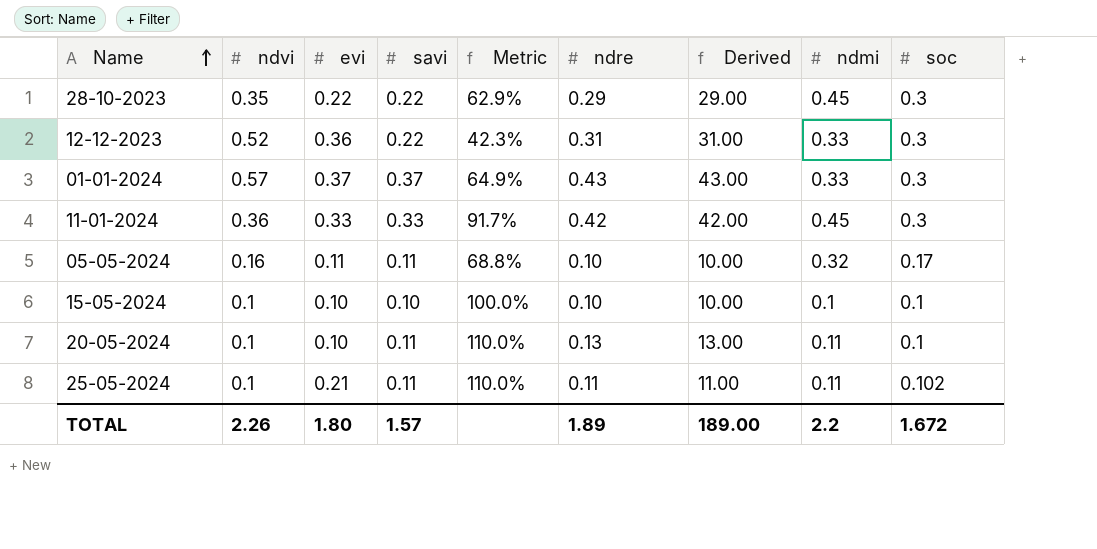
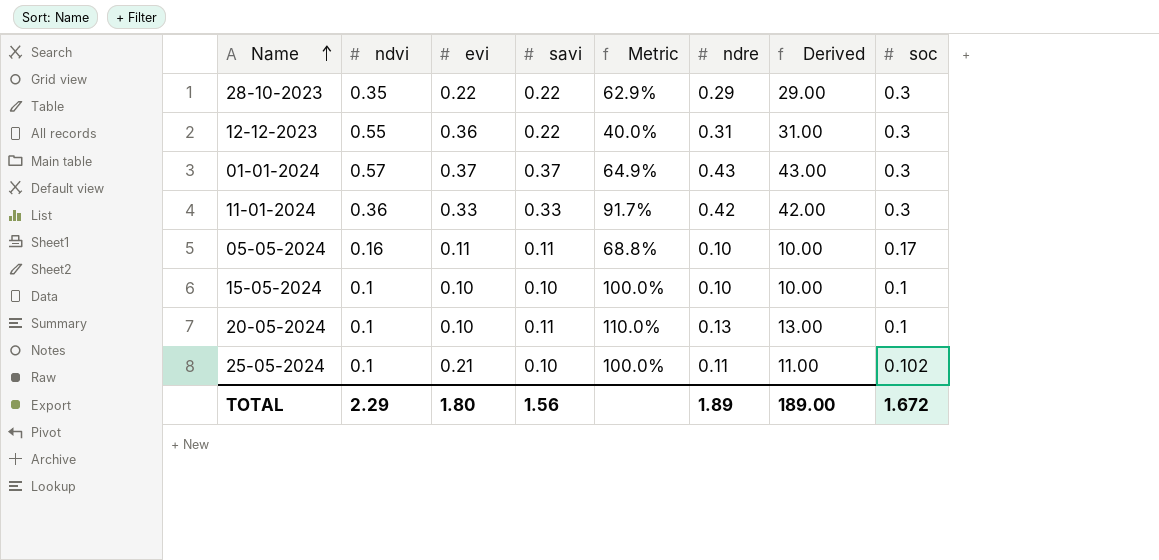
column ndmi | position: 8 -> none
12-12-2023 | ndvi: 0.52 -> 0.55
12-12-2023 | Metric: 42.3% -> 40.0%
25-05-2024 | savi: 0.11 -> 0.10
25-05-2024 | Metric: 110.0% -> 100.0%
TOTAL | ndvi: 2.26 -> 2.29
TOTAL | savi: 1.57 -> 1.56

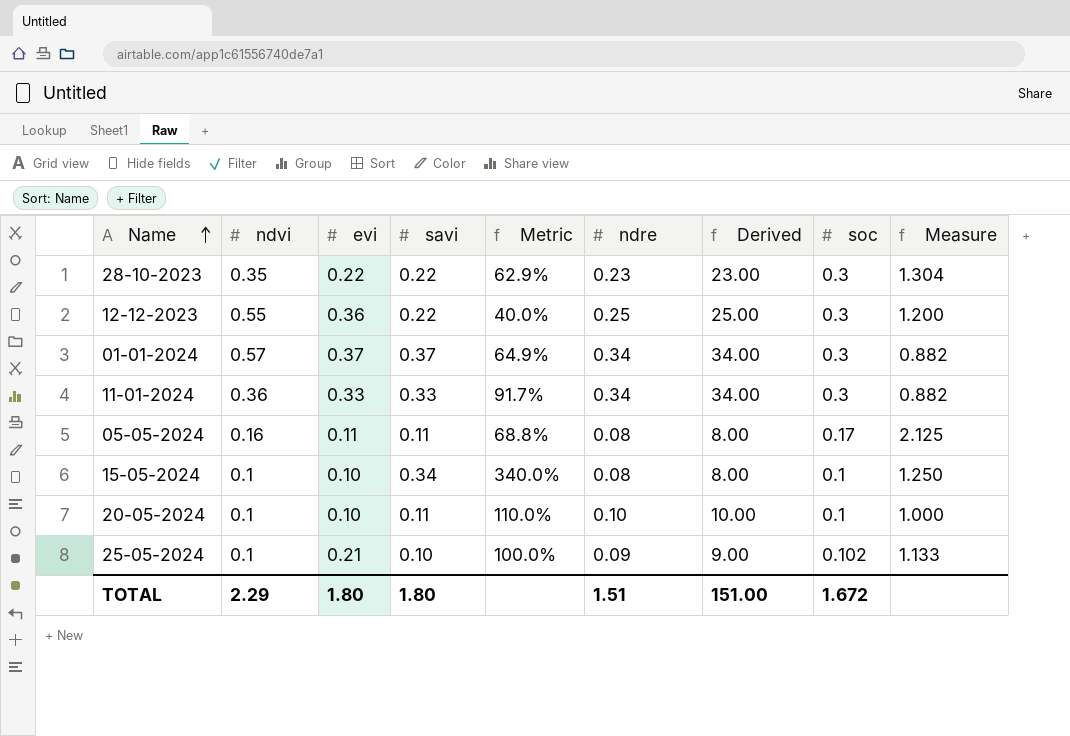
column Measure | formula: none -> [soc] / [ndre]
28-10-2023 | ndre: 0.29 -> 0.23
28-10-2023 | Derived: 29.00 -> 23.00
12-12-2023 | ndre: 0.31 -> 0.25
12-12-2023 | Derived: 31.00 -> 25.00
01-01-2024 | ndre: 0.43 -> 0.34
01-01-2024 | Derived: 43.00 -> 34.00
11-01-2024 | ndre: 0.42 -> 0.34
11-01-2024 | Derived: 42.00 -> 34.00
05-05-2024 | ndre: 0.10 -> 0.08
05-05-2024 | Derived: 10.00 -> 8.00
15-05-2024 | savi: 0.10 -> 0.34
15-05-2024 | Metric: 100.0% -> 340.0%
15-05-2024 | ndre: 0.10 -> 0.08
15-05-2024 | Derived: 10.00 -> 8.00
20-05-2024 | ndre: 0.13 -> 0.10
20-05-2024 | Derived: 13.00 -> 10.00
25-05-2024 | ndre: 0.11 -> 0.09
25-05-2024 | Derived: 11.00 -> 9.00
TOTAL | savi: 1.56 -> 1.80
TOTAL | ndre: 1.89 -> 1.51
TOTAL | Derived: 189.00 -> 151.00

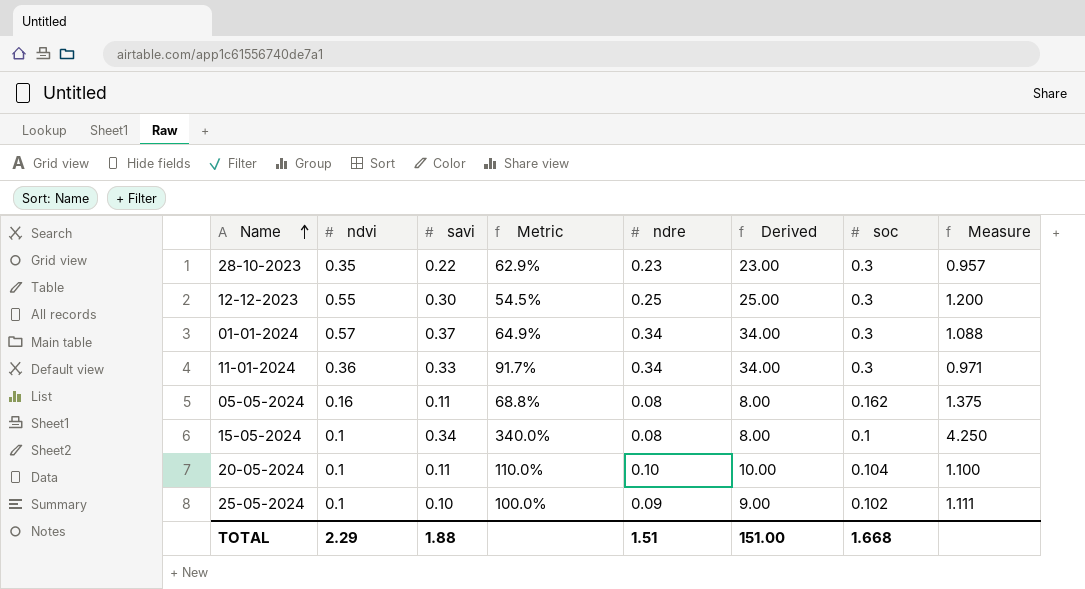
column evi | position: 3 -> none
column Measure | formula: [soc] / [ndre] -> [savi] / [ndre]
12-12-2023 | savi: 0.22 -> 0.30
12-12-2023 | Metric: 40.0% -> 54.5%
05-05-2024 | soc: 0.17 -> 0.162
20-05-2024 | soc: 0.1 -> 0.104
TOTAL | savi: 1.80 -> 1.88
TOTAL | soc: 1.672 -> 1.668

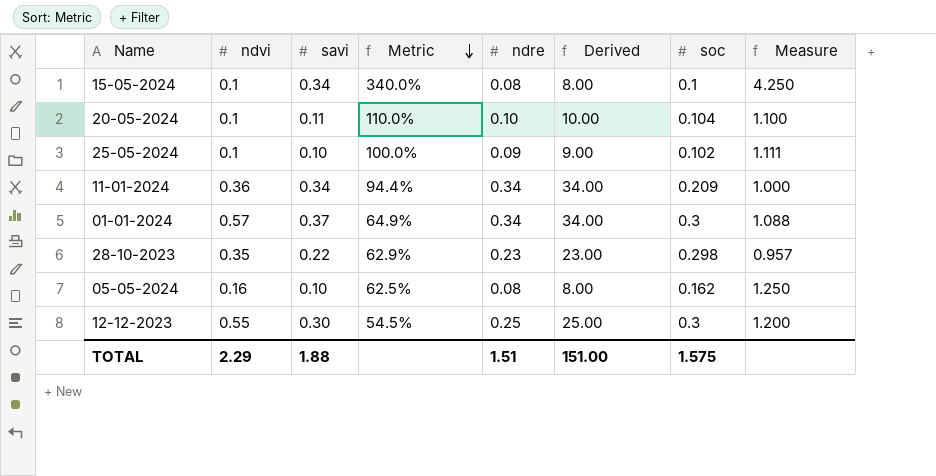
row order: Name ascending -> Metric descending
11-01-2024 | savi: 0.33 -> 0.34
11-01-2024 | Metric: 91.7% -> 94.4%
11-01-2024 | soc: 0.3 -> 0.209
11-01-2024 | Measure: 0.971 -> 1.000
28-10-2023 | soc: 0.3 -> 0.298
05-05-2024 | savi: 0.11 -> 0.10
05-05-2024 | Metric: 68.8% -> 62.5%
05-05-2024 | Measure: 1.375 -> 1.250
TOTAL | soc: 1.668 -> 1.575

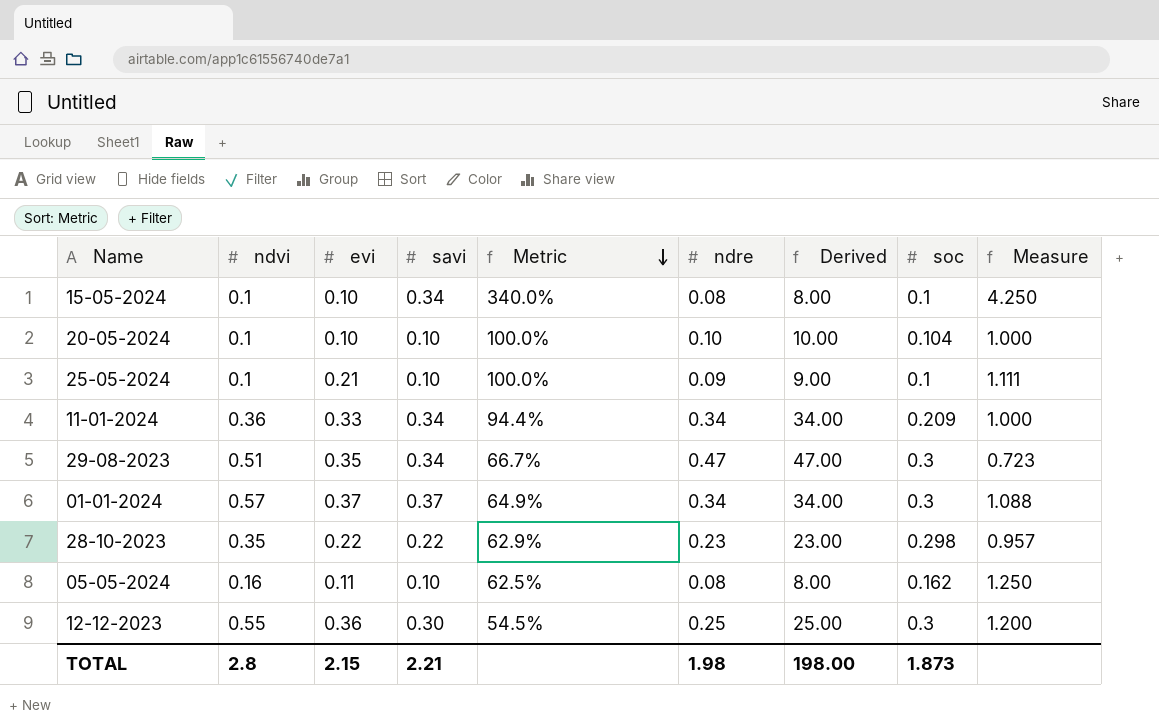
column evi | position: none -> 3
20-05-2024 | savi: 0.11 -> 0.10
20-05-2024 | Metric: 110.0% -> 100.0%
20-05-2024 | Measure: 1.100 -> 1.000
25-05-2024 | soc: 0.102 -> 0.1
row 29-08-2023: none -> 0.51 | 0.35 | 0.34 | 66.7% | 0.47 | 47.00 | 0.3 | 0.723
TOTAL | ndvi: 2.29 -> 2.8
TOTAL | savi: 1.88 -> 2.21
TOTAL | ndre: 1.51 -> 1.98
TOTAL | Derived: 151.00 -> 198.00
TOTAL | soc: 1.575 -> 1.873

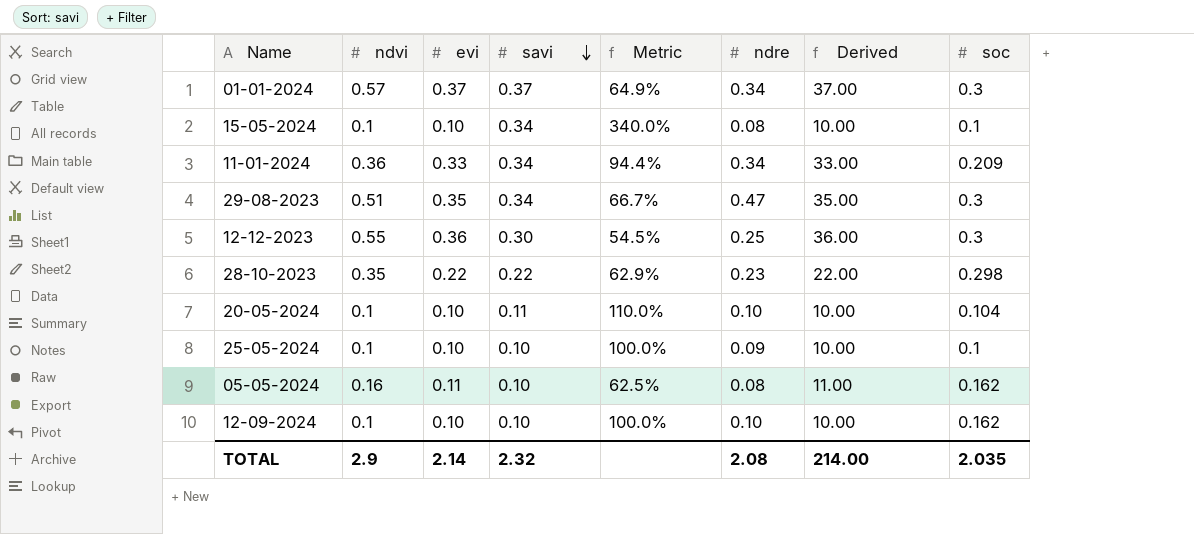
row order: Metric descending -> savi descending
column Measure | formula: [savi] / [ndre] -> none
column Derived | formula: [ndre] * 100 -> [evi] * 100
20-05-2024 | savi: 0.10 -> 0.11
20-05-2024 | Metric: 100.0% -> 110.0%
25-05-2024 | evi: 0.21 -> 0.10
row 12-09-2024: none -> 0.1 | 0.10 | 0.10 | 100.0% | 0.10 | 10.00 | 0.162
TOTAL | ndvi: 2.8 -> 2.9
TOTAL | evi: 2.15 -> 2.14
TOTAL | savi: 2.21 -> 2.32
TOTAL | ndre: 1.98 -> 2.08
TOTAL | Derived: 198.00 -> 214.00
TOTAL | soc: 1.873 -> 2.035

